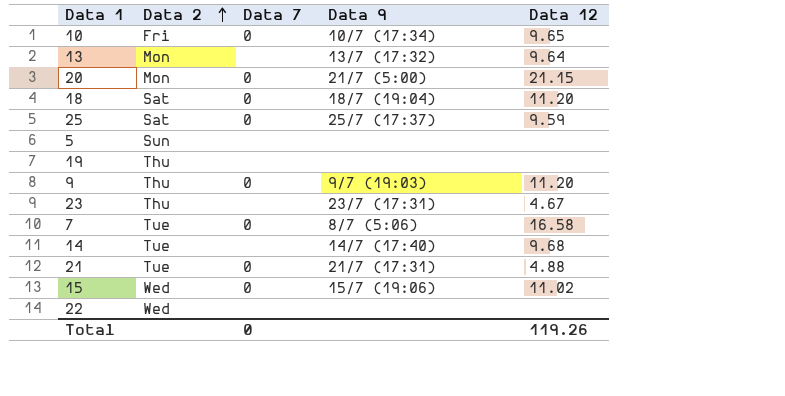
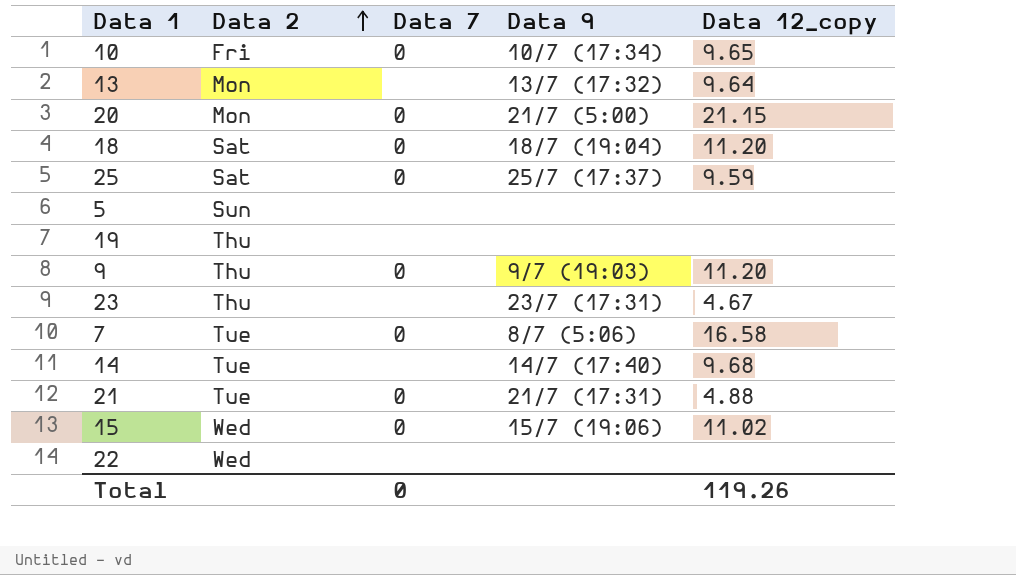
column name: Data 12 -> Data 12_copy

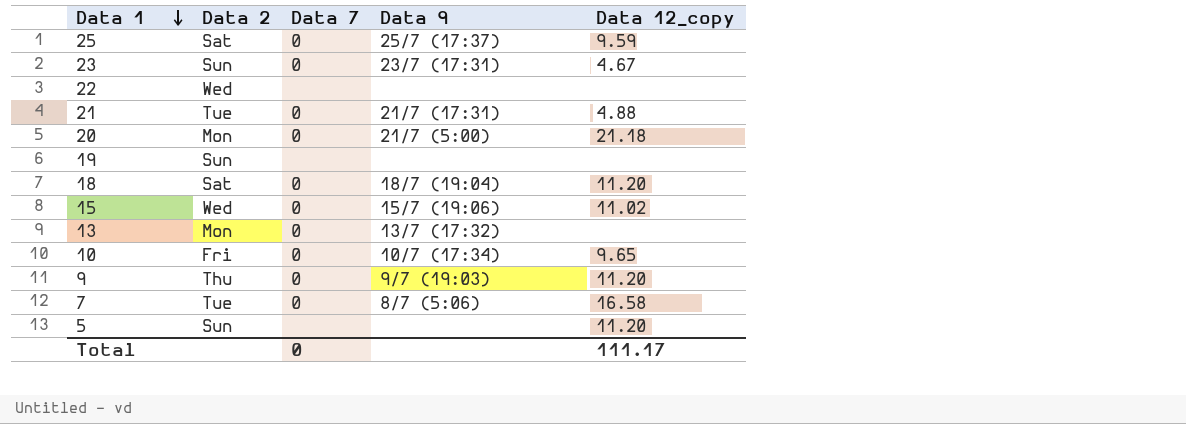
row order: Data 2 ascending -> Data 1 descending
row 14: Tue | none | 14/7 (17:40) | 9.68 -> none
23 | Data 2: Thu -> Sun
23 | Data 7: none -> 0
20 | Data 12_copy: 21.15 -> 21.18
19 | Data 2: Thu -> Sun
13 | Data 7: none -> 0
13 | Data 12_copy: 9.64 -> none
5 | Data 12_copy: none -> 11.20
Total | Data 12_copy: 119.26 -> 111.17

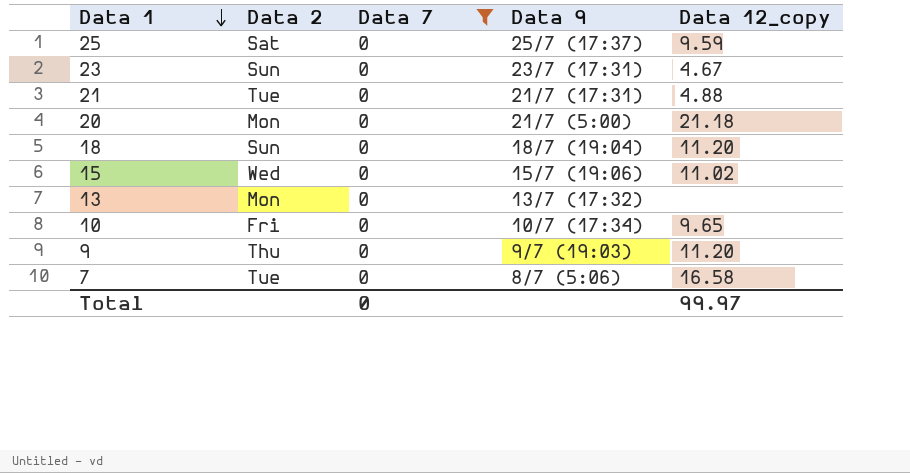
filter: none -> Data 7 = 0
18 | Data 2: Sat -> Sun
Total | Data 12_copy: 111.17 -> 99.97

